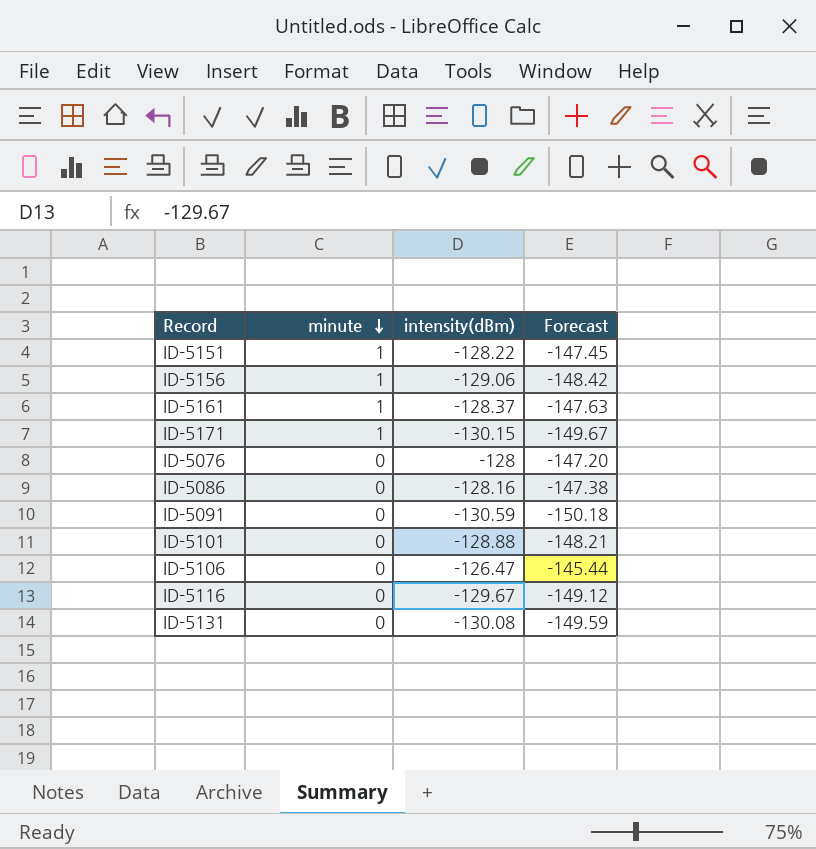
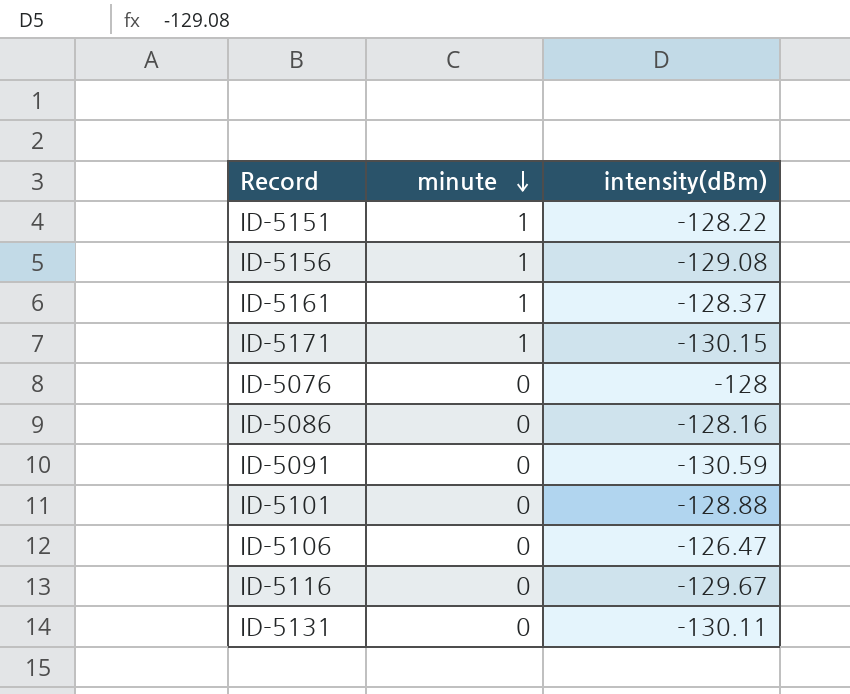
column Forecast | formula: [intensity(dBm)] * 1.15 -> none
ID-5156 | intensity(dBm): -129.06 -> -129.08
ID-5131 | intensity(dBm): -130.08 -> -130.11

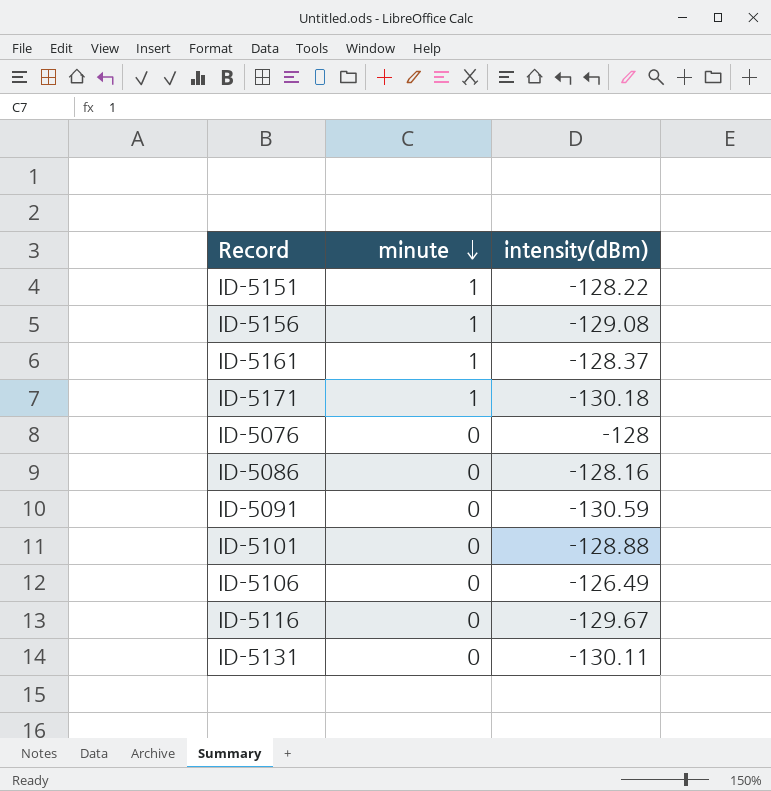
ID-5171 | intensity(dBm): -130.15 -> -130.18
ID-5106 | intensity(dBm): -126.47 -> -126.49

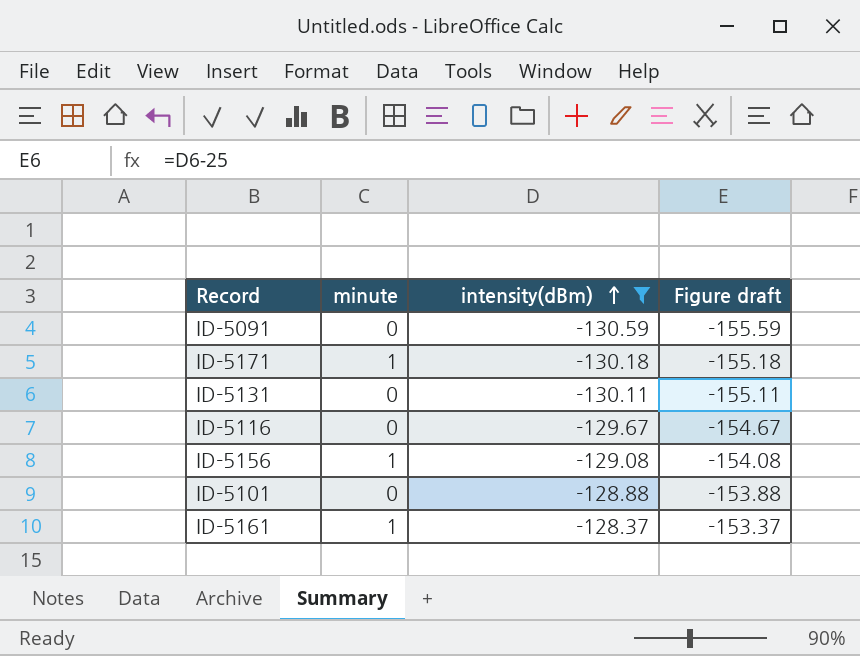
filter: none -> intensity(dBm) <= -128.37
row order: minute descending -> intensity(dBm) ascending
column Figure draft | formula: none -> [intensity(dBm)] - 25

